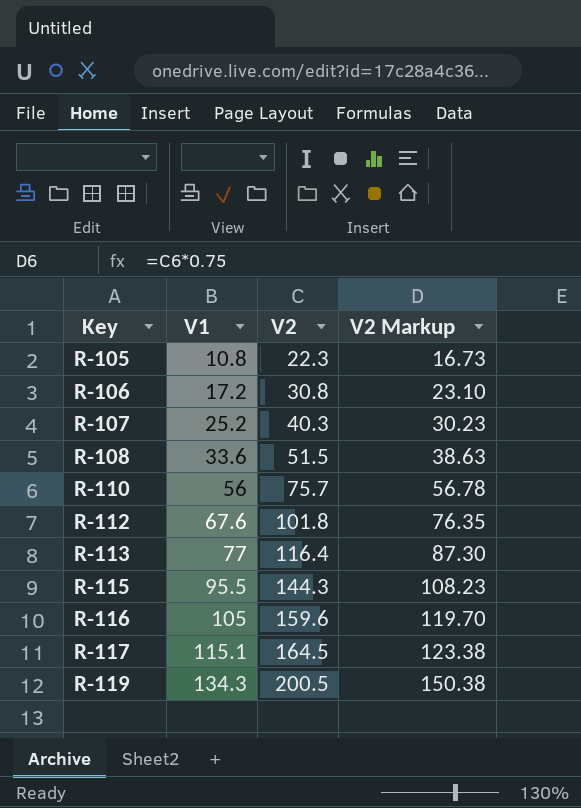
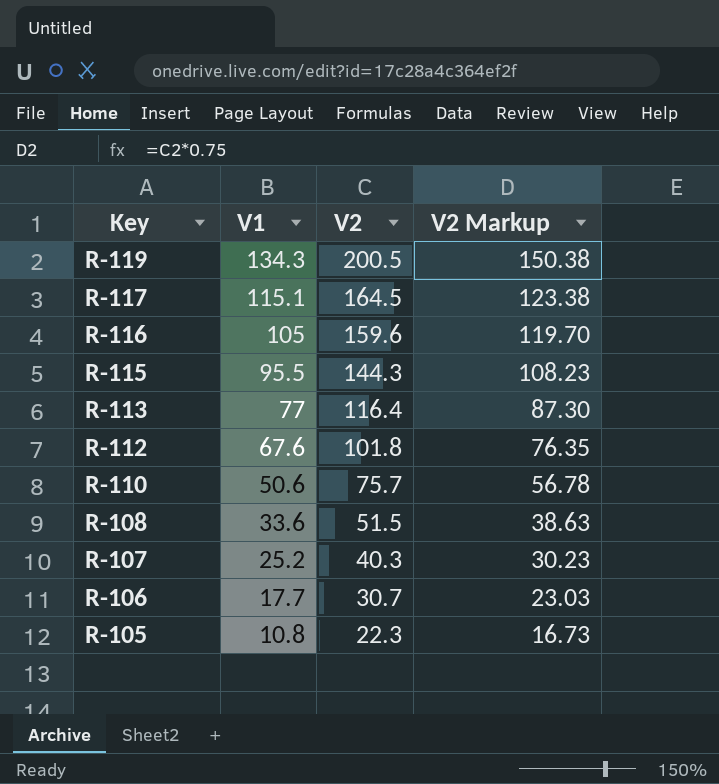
row order: Key ascending -> Key descending
R-110 | V1: 56 -> 50.6
R-106 | V1: 17.2 -> 17.7
R-106 | V2: 30.8 -> 30.7
R-106 | V2 Markup: 23.10 -> 23.03

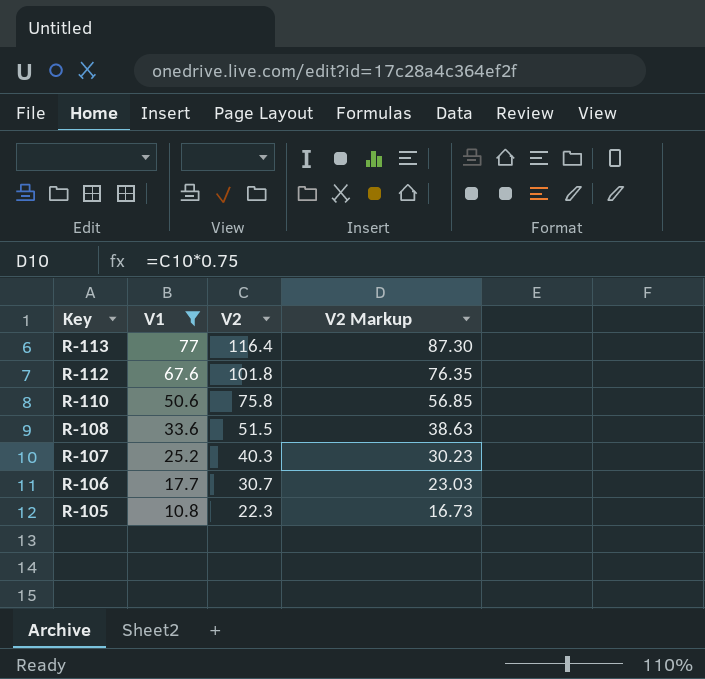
filter: none -> V1 <= 77
R-110 | V2: 75.7 -> 75.8
R-110 | V2 Markup: 56.78 -> 56.85

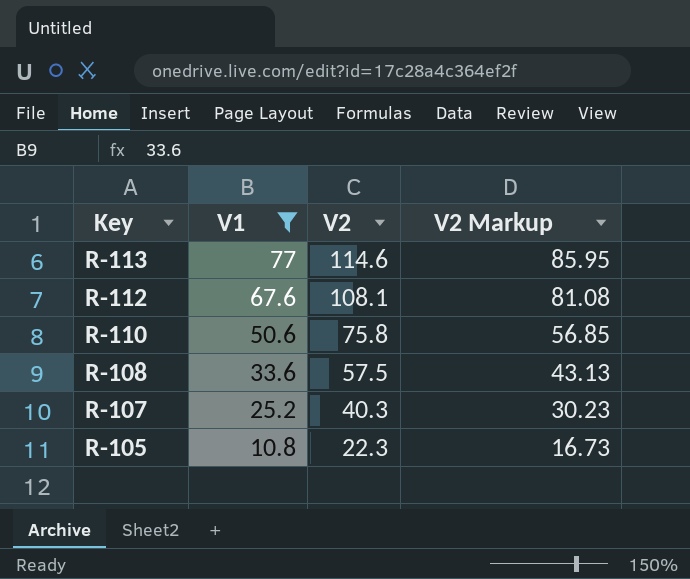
row R-106: 17.7 | 30.7 | 23.03 -> none
R-113 | V2: 116.4 -> 114.6
R-113 | V2 Markup: 87.30 -> 85.95
R-112 | V2: 101.8 -> 108.1
R-112 | V2 Markup: 76.35 -> 81.08
R-108 | V2: 51.5 -> 57.5
R-108 | V2 Markup: 38.63 -> 43.13

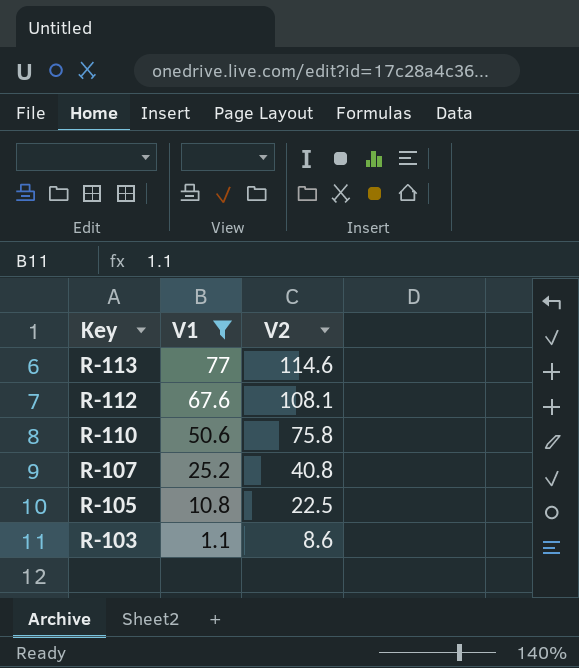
column V2 Markup | formula: [V2] * 0.75 -> none
row R-108: 33.6 | 57.5 | 43.13 -> none
R-107 | V2: 40.3 -> 40.8
R-105 | V2: 22.3 -> 22.5
row R-103: none -> 1.1 | 8.6

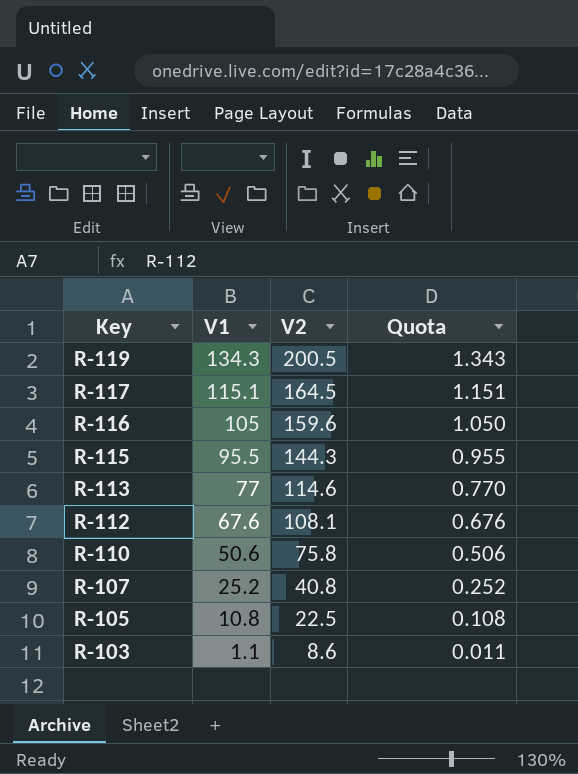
filter: V1 <= 77 -> none
column Quota | formula: none -> [V1] * 0.01

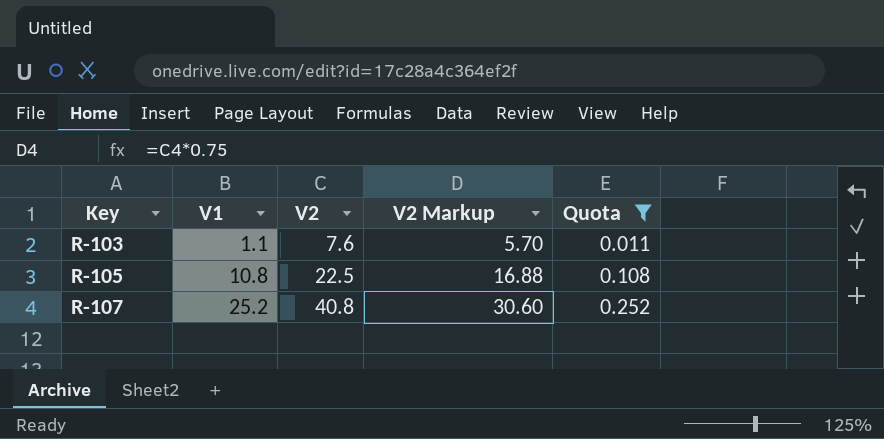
filter: none -> Quota <= 0.252
row order: Key descending -> Key ascending
column V2 Markup | formula: none -> [V2] * 0.75
R-103 | V2: 8.6 -> 7.6

